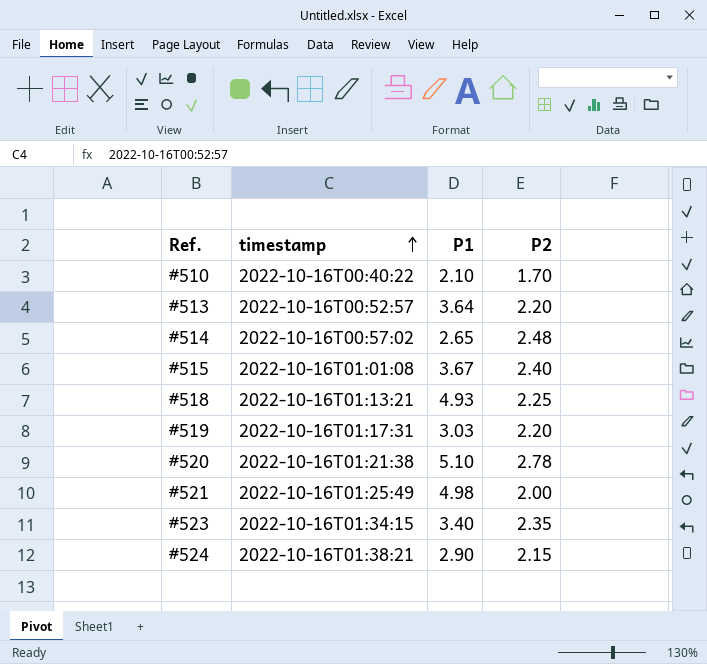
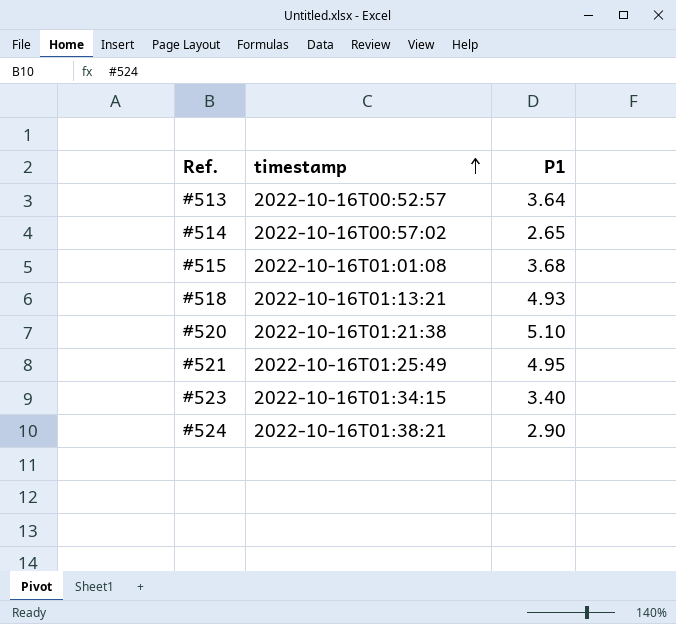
column P2 | position: 4 -> none
row #510: 2022-10-16T00:40:22 | 2.10 | 1.70 -> none
row #519: 2022-10-16T01:17:31 | 3.03 | 2.20 -> none
#515 | P1: 3.67 -> 3.68
#521 | P1: 4.98 -> 4.95

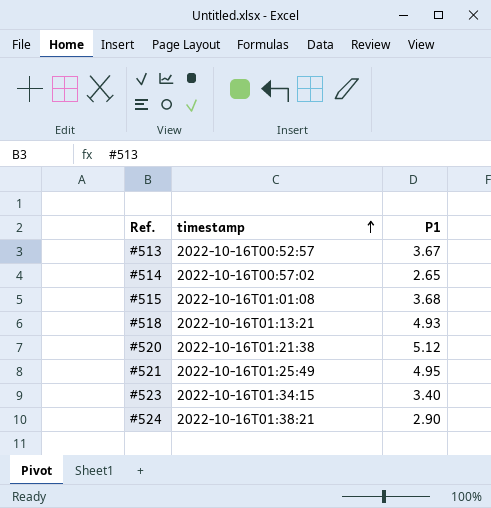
#513 | P1: 3.64 -> 3.67
#520 | P1: 5.10 -> 5.12

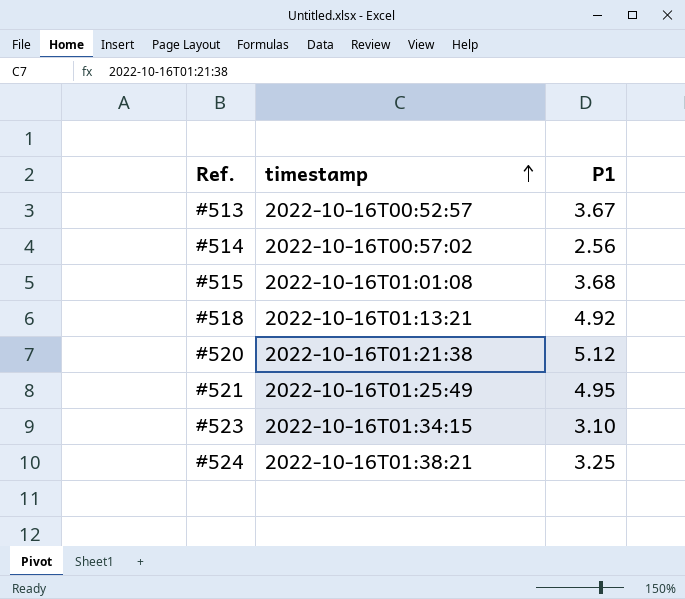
#514 | P1: 2.65 -> 2.56
#518 | P1: 4.93 -> 4.92
#523 | P1: 3.40 -> 3.10
#524 | P1: 2.90 -> 3.25

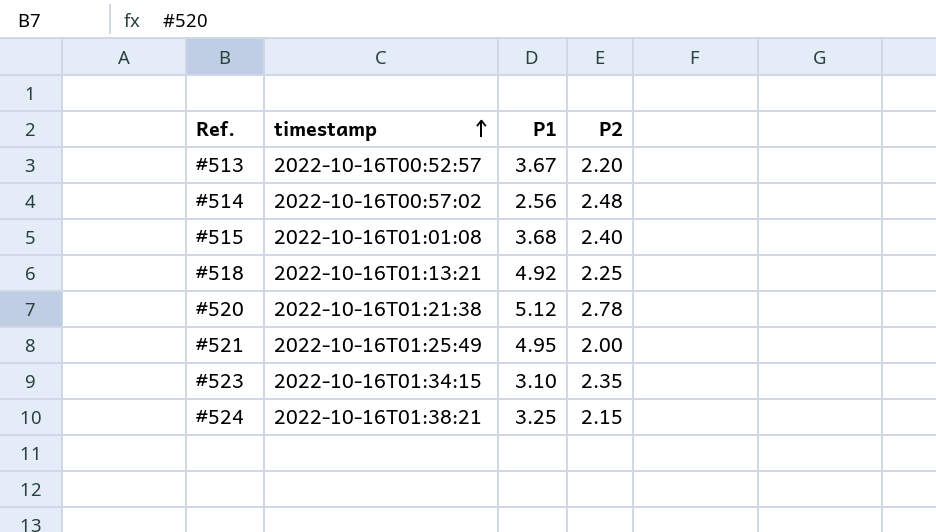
column P2 | position: none -> 4

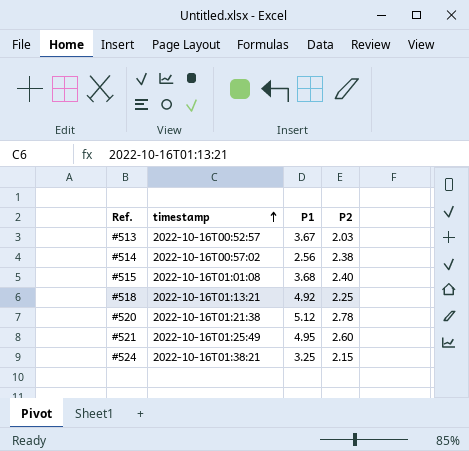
row #523: 2022-10-16T01:34:15 | 3.10 | 2.35 -> none
#513 | P2: 2.20 -> 2.03
#514 | P2: 2.48 -> 2.38
#521 | P2: 2.00 -> 2.60

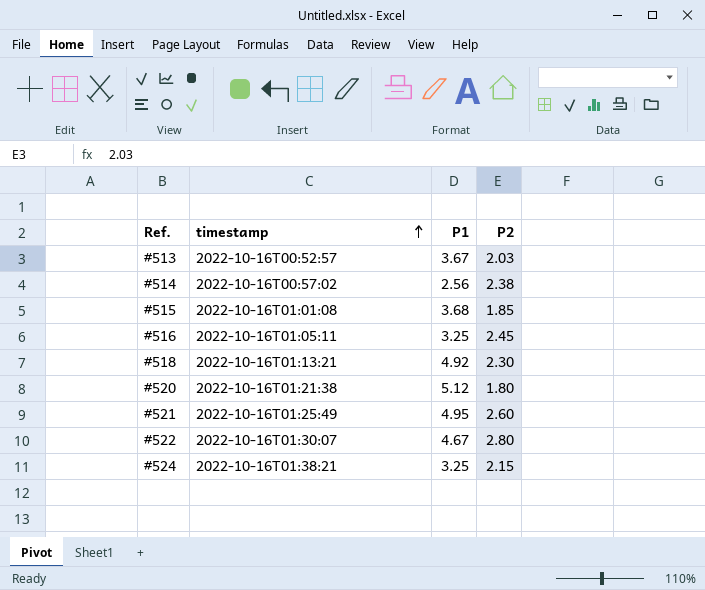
#515 | P2: 2.40 -> 1.85
row #516: none -> 2022-10-16T01:05:11 | 3.25 | 2.45
#518 | P2: 2.25 -> 2.30
#520 | P2: 2.78 -> 1.80
row #522: none -> 2022-10-16T01:30:07 | 4.67 | 2.80

